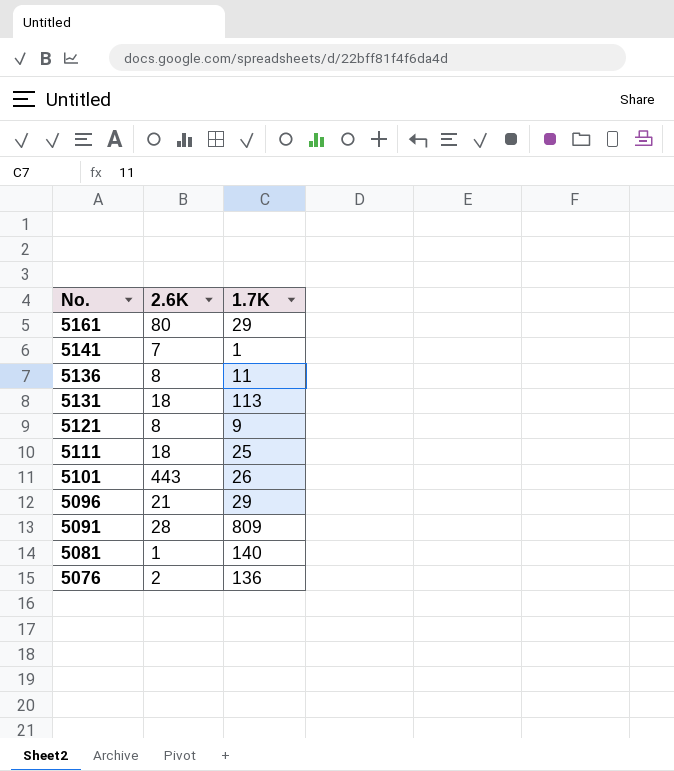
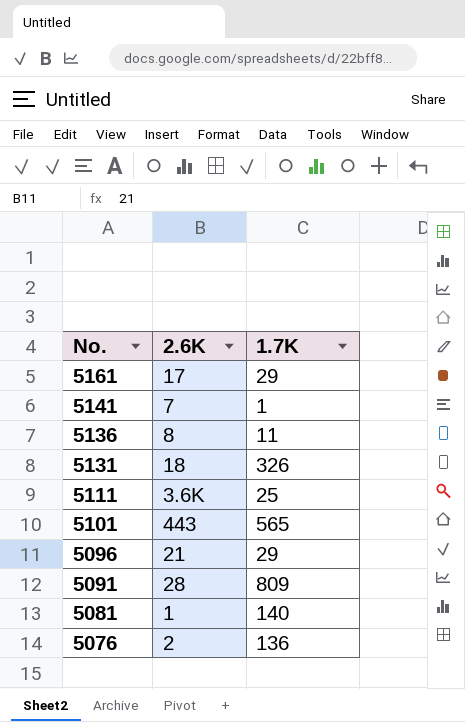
row 5121: 8 | 9 -> none
5161 | 2.6K: 80 -> 17
5131 | 1.7K: 113 -> 326
5111 | 2.6K: 18 -> 3.6K
5101 | 1.7K: 26 -> 565

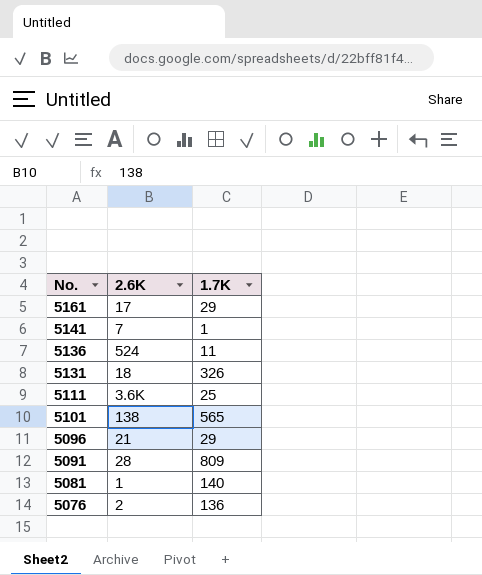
5136 | 2.6K: 8 -> 524
5101 | 2.6K: 443 -> 138

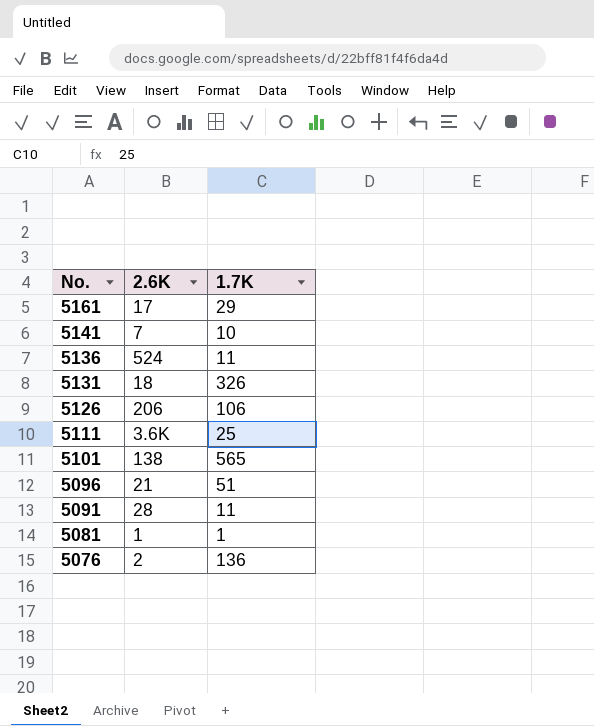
5141 | 1.7K: 1 -> 10
row 5126: none -> 206 | 106
5096 | 1.7K: 29 -> 51
5091 | 1.7K: 809 -> 11
5081 | 1.7K: 140 -> 1

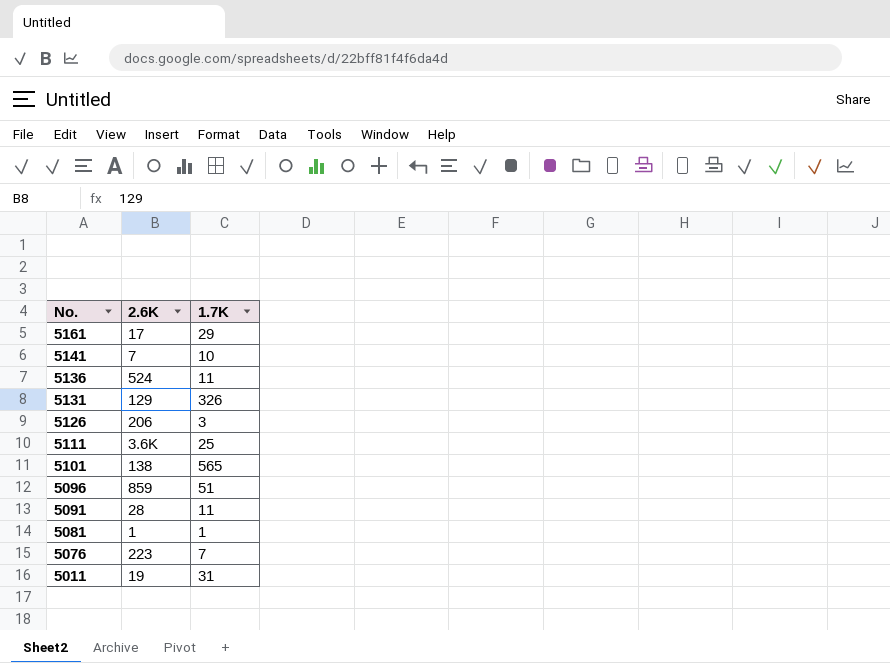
5131 | 2.6K: 18 -> 129
5126 | 1.7K: 106 -> 3
5096 | 2.6K: 21 -> 859
5076 | 2.6K: 2 -> 223
5076 | 1.7K: 136 -> 7
row 5011: none -> 19 | 31

